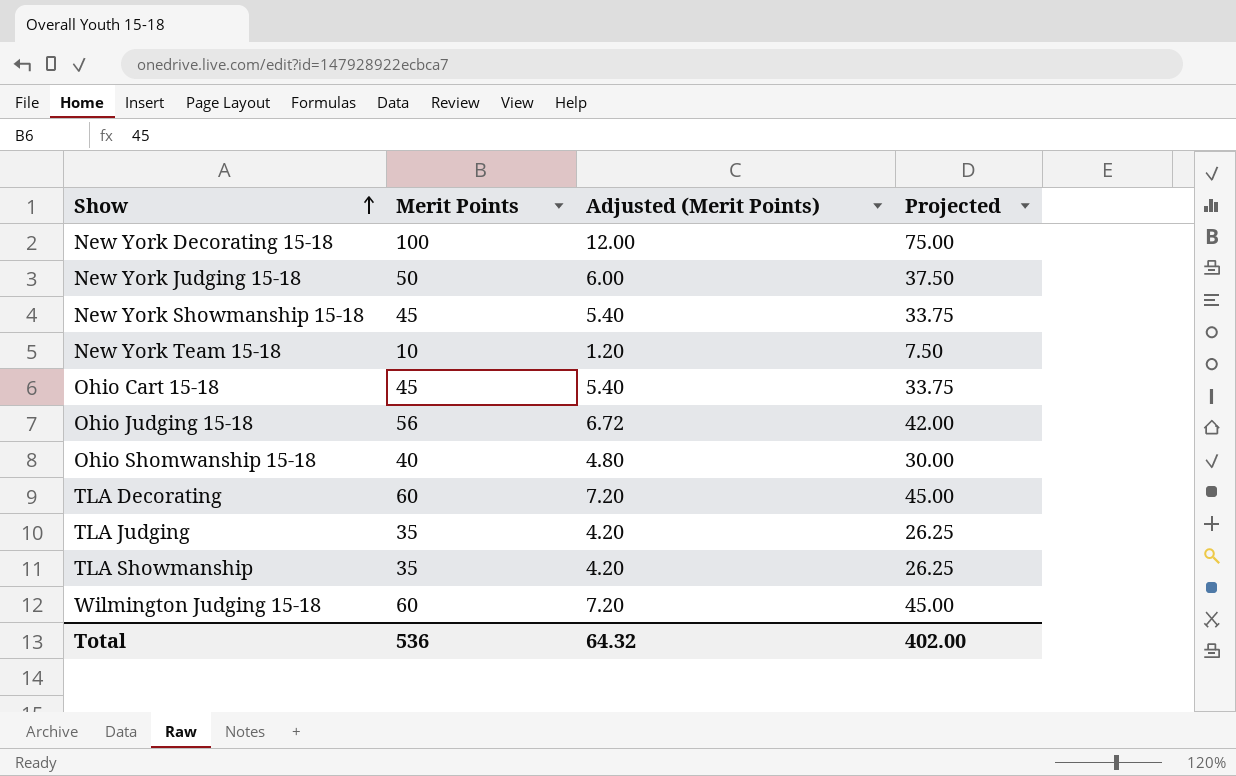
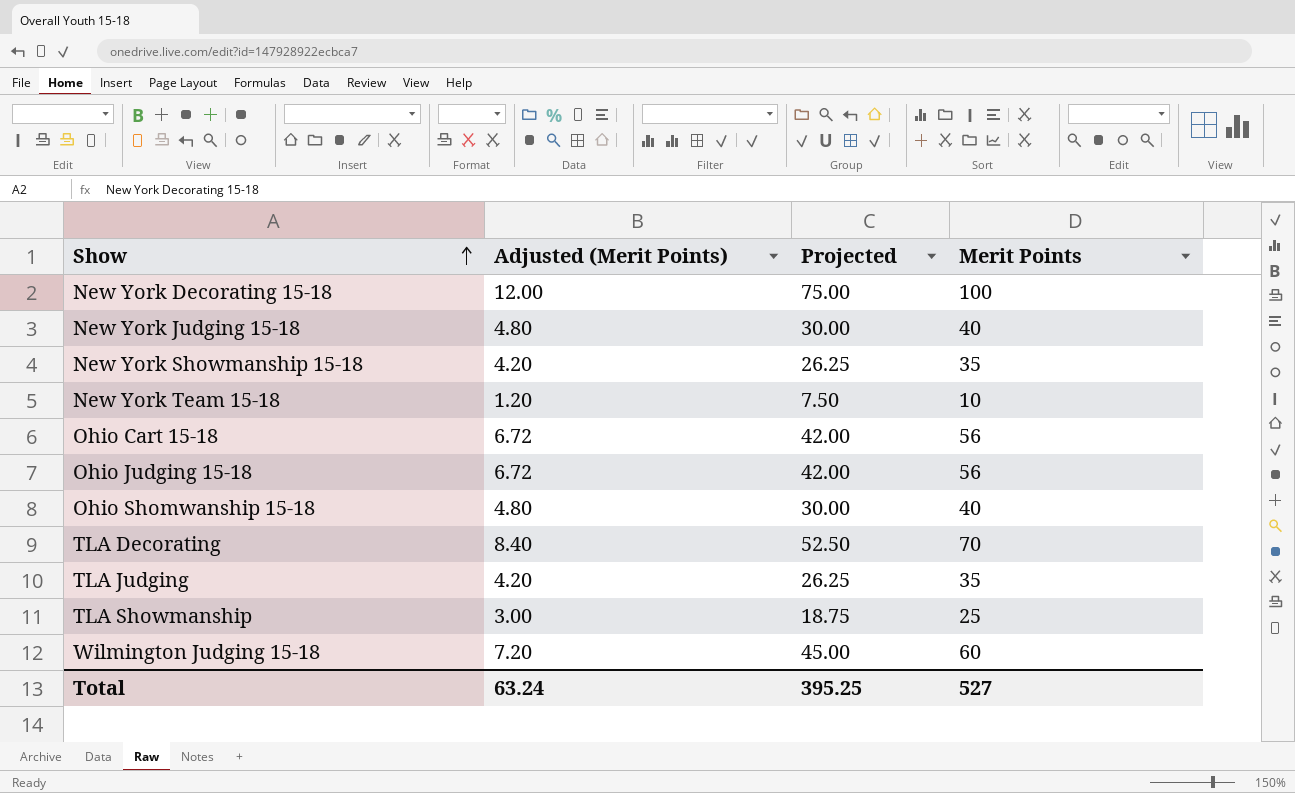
column Merit Points | position: 2 -> 4
New York Judging 15-18 | Adjusted (Merit Points): 6.00 -> 4.80
New York Judging 15-18 | Projected: 37.50 -> 30.00
New York Judging 15-18 | Merit Points: 50 -> 40
New York Showmanship 15-18 | Adjusted (Merit Points): 5.40 -> 4.20
New York Showmanship 15-18 | Projected: 33.75 -> 26.25
New York Showmanship 15-18 | Merit Points: 45 -> 35
Ohio Cart 15-18 | Adjusted (Merit Points): 5.40 -> 6.72
Ohio Cart 15-18 | Projected: 33.75 -> 42.00
Ohio Cart 15-18 | Merit Points: 45 -> 56
TLA Decorating | Adjusted (Merit Points): 7.20 -> 8.40
TLA Decorating | Projected: 45.00 -> 52.50
TLA Decorating | Merit Points: 60 -> 70
TLA Showmanship | Adjusted (Merit Points): 4.20 -> 3.00
TLA Showmanship | Projected: 26.25 -> 18.75
TLA Showmanship | Merit Points: 35 -> 25
Total | Adjusted (Merit Points): 64.32 -> 63.24
Total | Projected: 402.00 -> 395.25
Total | Merit Points: 536 -> 527

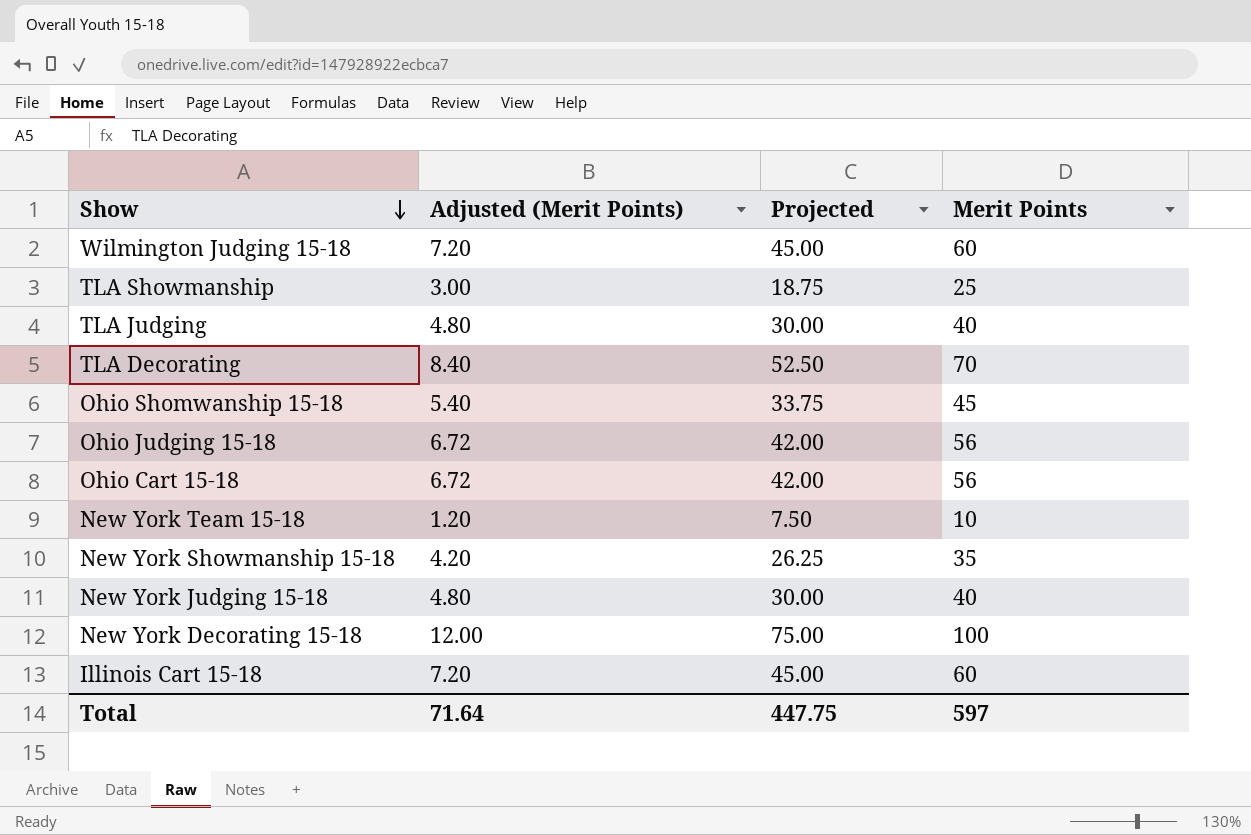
row order: Show ascending -> Show descending
TLA Judging | Adjusted (Merit Points): 4.20 -> 4.80
TLA Judging | Projected: 26.25 -> 30.00
TLA Judging | Merit Points: 35 -> 40
Ohio Shomwanship 15-18 | Adjusted (Merit Points): 4.80 -> 5.40
Ohio Shomwanship 15-18 | Projected: 30.00 -> 33.75
Ohio Shomwanship 15-18 | Merit Points: 40 -> 45
row Illinois Cart 15-18: none -> 7.20 | 45.00 | 60
Total | Adjusted (Merit Points): 63.24 -> 71.64
Total | Projected: 395.25 -> 447.75
Total | Merit Points: 527 -> 597

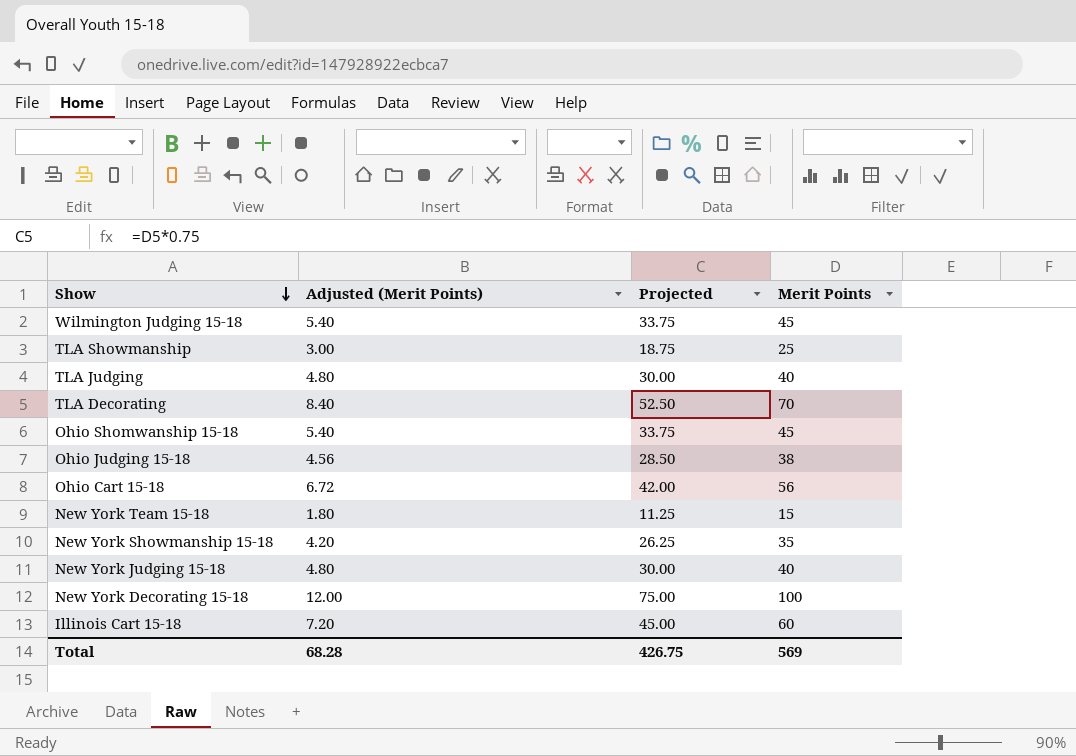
Wilmington Judging 15-18 | Adjusted (Merit Points): 7.20 -> 5.40
Wilmington Judging 15-18 | Projected: 45.00 -> 33.75
Wilmington Judging 15-18 | Merit Points: 60 -> 45
Ohio Judging 15-18 | Adjusted (Merit Points): 6.72 -> 4.56
Ohio Judging 15-18 | Projected: 42.00 -> 28.50
Ohio Judging 15-18 | Merit Points: 56 -> 38
New York Team 15-18 | Adjusted (Merit Points): 1.20 -> 1.80
New York Team 15-18 | Projected: 7.50 -> 11.25
New York Team 15-18 | Merit Points: 10 -> 15
Total | Adjusted (Merit Points): 71.64 -> 68.28
Total | Projected: 447.75 -> 426.75
Total | Merit Points: 597 -> 569

